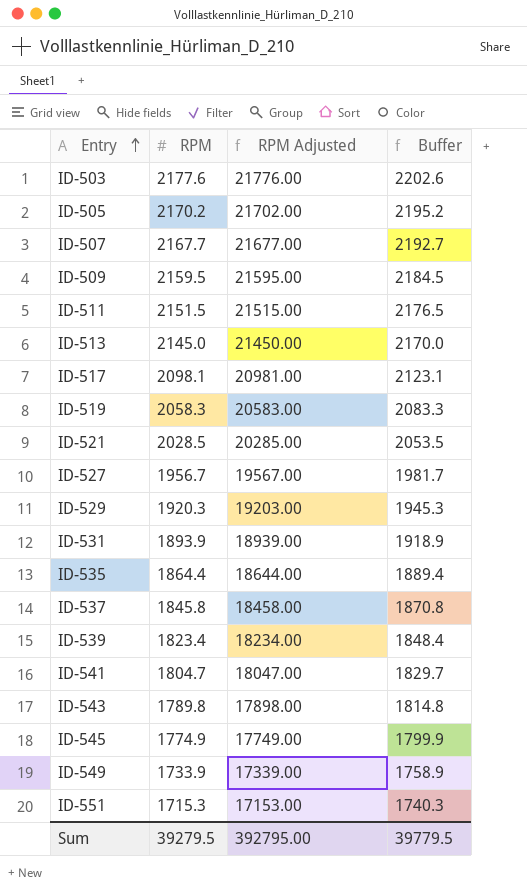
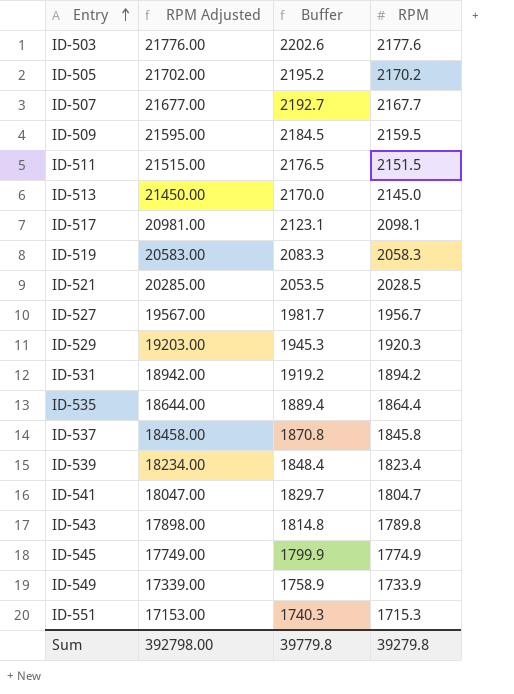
column RPM | position: 2 -> 4
ID-531 | RPM Adjusted: 18939.00 -> 18942.00
ID-531 | Buffer: 1918.9 -> 1919.2
ID-531 | RPM: 1893.9 -> 1894.2
Sum | RPM Adjusted: 392795.00 -> 392798.00
Sum | Buffer: 39779.5 -> 39779.8
Sum | RPM: 39279.5 -> 39279.8

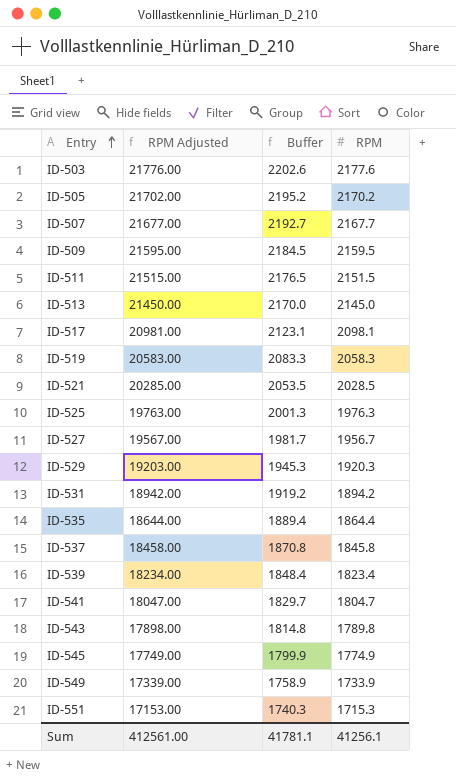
row ID-525: none -> 19763.00 | 2001.3 | 1976.3
Sum | RPM Adjusted: 392798.00 -> 412561.00
Sum | Buffer: 39779.8 -> 41781.1
Sum | RPM: 39279.8 -> 41256.1

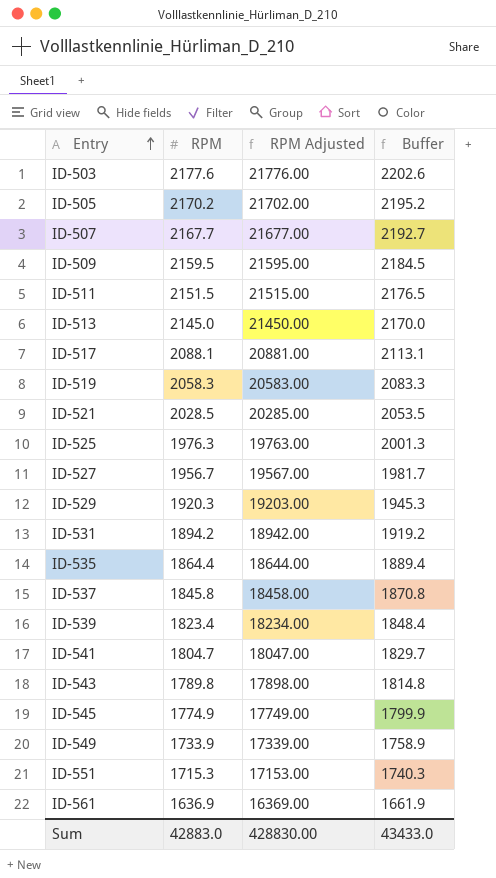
column RPM | position: 4 -> 2
ID-517 | RPM: 2098.1 -> 2088.1
ID-517 | RPM Adjusted: 20981.00 -> 20881.00
ID-517 | Buffer: 2123.1 -> 2113.1
row ID-561: none -> 1636.9 | 16369.00 | 1661.9
Sum | RPM: 41256.1 -> 42883.0
Sum | RPM Adjusted: 412561.00 -> 428830.00
Sum | Buffer: 41781.1 -> 43433.0

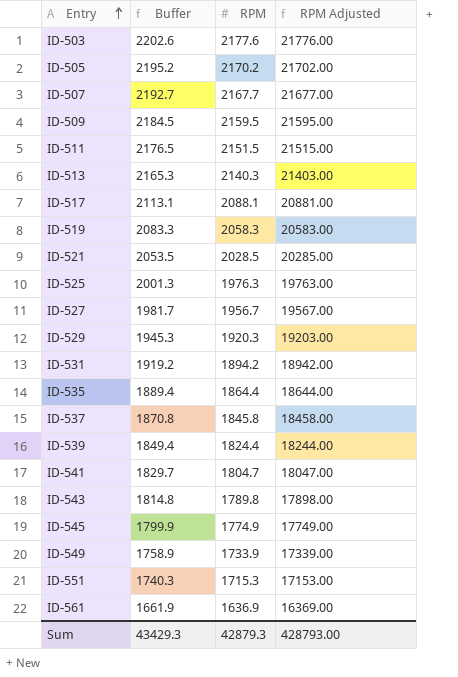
column Buffer | position: 4 -> 2
ID-513 | Buffer: 2170.0 -> 2165.3
ID-513 | RPM: 2145.0 -> 2140.3
ID-513 | RPM Adjusted: 21450.00 -> 21403.00
ID-539 | Buffer: 1848.4 -> 1849.4
ID-539 | RPM: 1823.4 -> 1824.4
ID-539 | RPM Adjusted: 18234.00 -> 18244.00
Sum | Buffer: 43433.0 -> 43429.3
Sum | RPM: 42883.0 -> 42879.3
Sum | RPM Adjusted: 428830.00 -> 428793.00

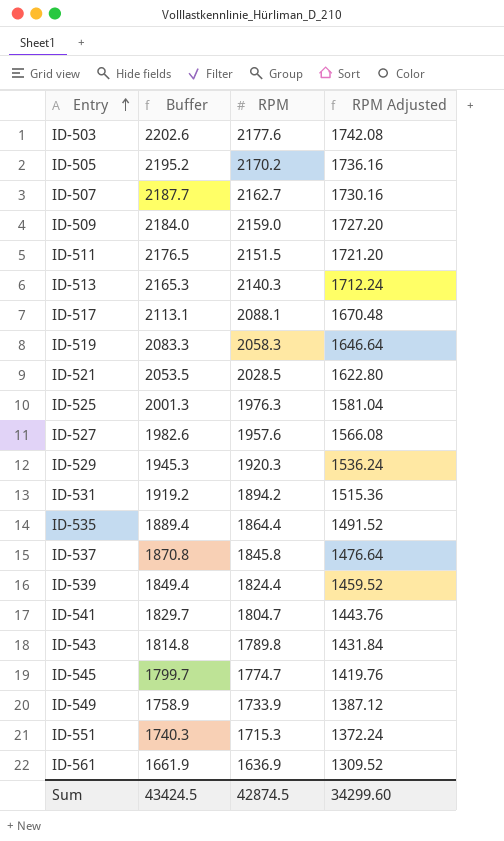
column RPM Adjusted | formula: [RPM] * 10 -> [RPM] * 0.8
ID-507 | Buffer: 2192.7 -> 2187.7
ID-507 | RPM: 2167.7 -> 2162.7
ID-509 | Buffer: 2184.5 -> 2184.0
ID-509 | RPM: 2159.5 -> 2159.0
ID-527 | Buffer: 1981.7 -> 1982.6
ID-527 | RPM: 1956.7 -> 1957.6
ID-545 | Buffer: 1799.9 -> 1799.7
ID-545 | RPM: 1774.9 -> 1774.7
Sum | Buffer: 43429.3 -> 43424.5
Sum | RPM: 42879.3 -> 42874.5
Sum | RPM Adjusted: 428793.00 -> 34299.60

